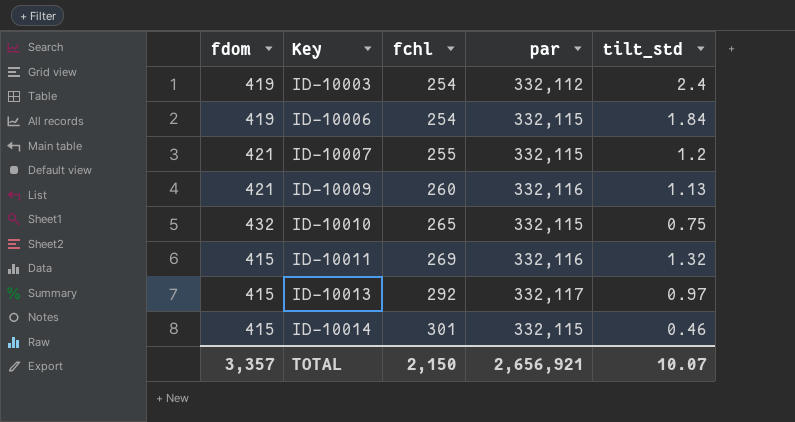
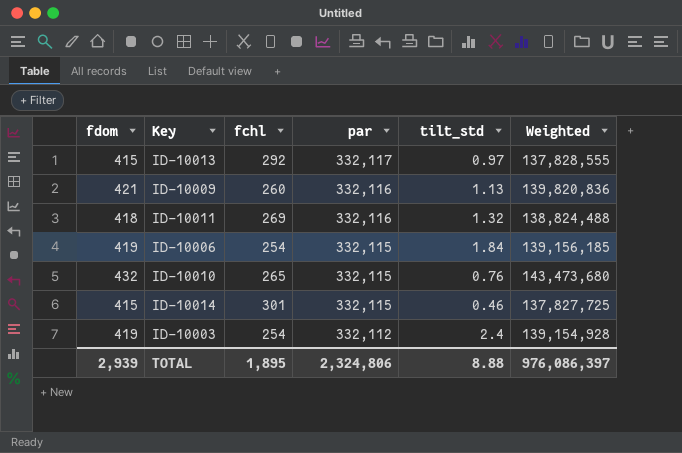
row order: Key ascending -> par descending
column Weighted | formula: none -> [fdom] * [par]
row ID-10007: 421 | 255 | 332,115 | 1.2 -> none
ID-10011 | fdom: 415 -> 418
ID-10010 | tilt_std: 0.75 -> 0.76
TOTAL | fdom: 3,357 -> 2,939
TOTAL | fchl: 2,150 -> 1,895
TOTAL | par: 2,656,921 -> 2,324,806
TOTAL | tilt_std: 10.07 -> 8.88

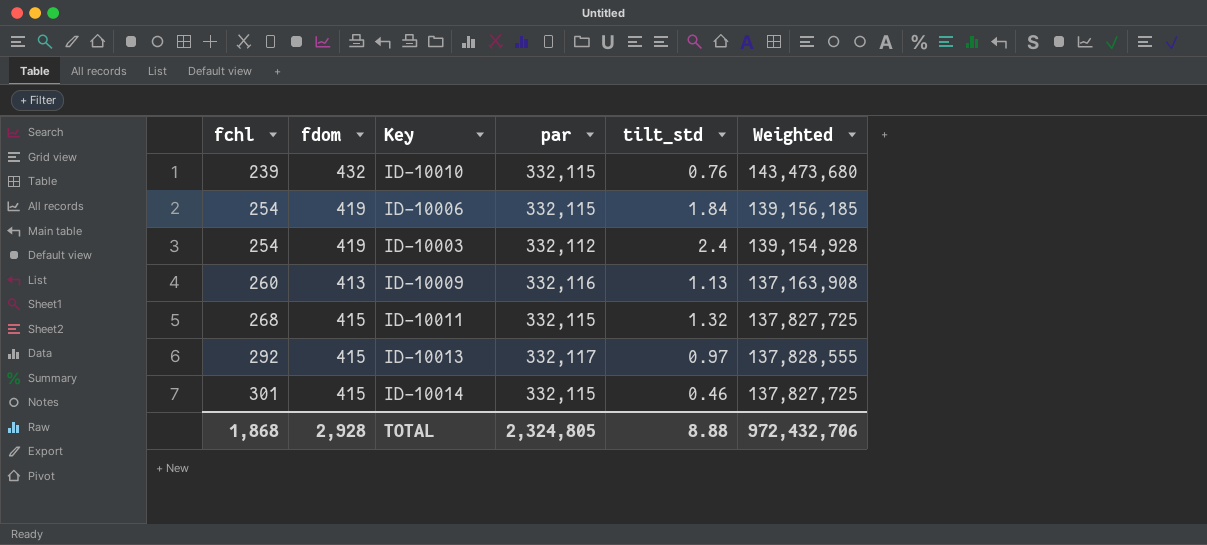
row order: par descending -> fchl ascending
column fchl | position: 3 -> 1
ID-10010 | fchl: 265 -> 239
ID-10009 | fdom: 421 -> 413
ID-10009 | Weighted: 139,820,836 -> 137,163,908
ID-10011 | fchl: 269 -> 268
ID-10011 | fdom: 418 -> 415
ID-10011 | par: 332,116 -> 332,115
ID-10011 | Weighted: 138,824,488 -> 137,827,725
TOTAL | fchl: 1,895 -> 1,868
TOTAL | fdom: 2,939 -> 2,928
TOTAL | par: 2,324,806 -> 2,324,805
TOTAL | Weighted: 976,086,397 -> 972,432,706

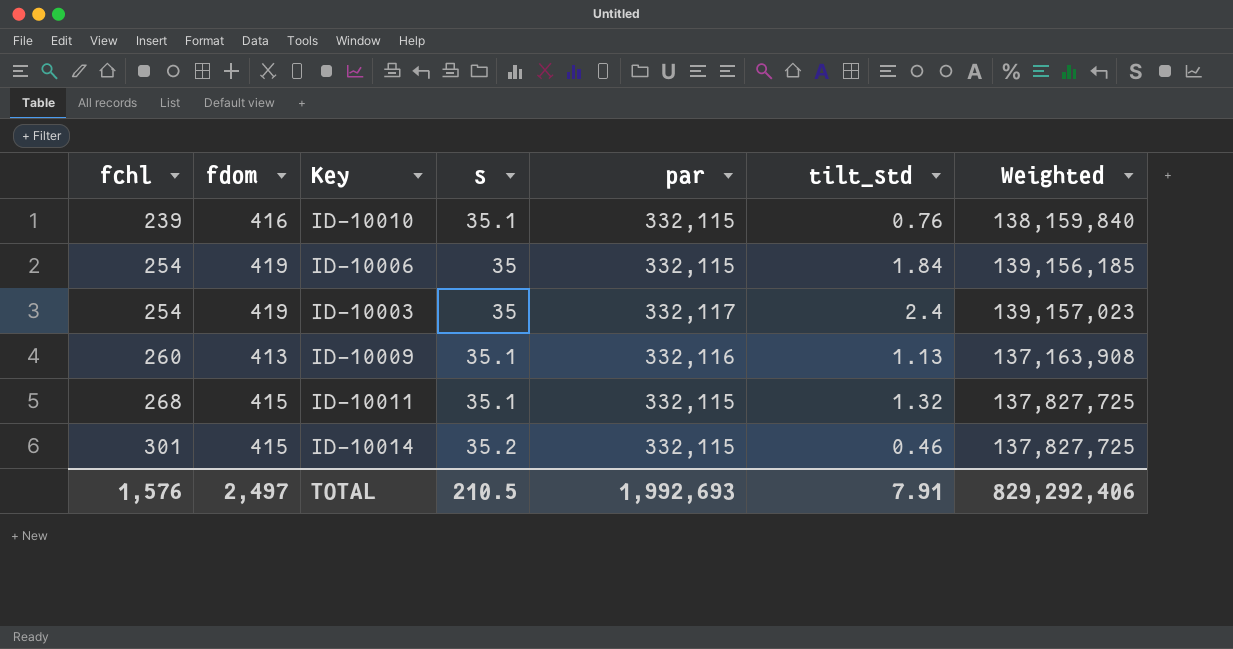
column s | position: none -> 4
row ID-10013: 292 | 415 | 332,117 | 0.97 | 137,828,555 -> none
ID-10010 | fdom: 432 -> 416
ID-10010 | Weighted: 143,473,680 -> 138,159,840
ID-10003 | par: 332,112 -> 332,117
ID-10003 | Weighted: 139,154,928 -> 139,157,023
TOTAL | fchl: 1,868 -> 1,576
TOTAL | fdom: 2,928 -> 2,497
TOTAL | par: 2,324,805 -> 1,992,693
TOTAL | tilt_std: 8.88 -> 7.91
TOTAL | Weighted: 972,432,706 -> 829,292,406

